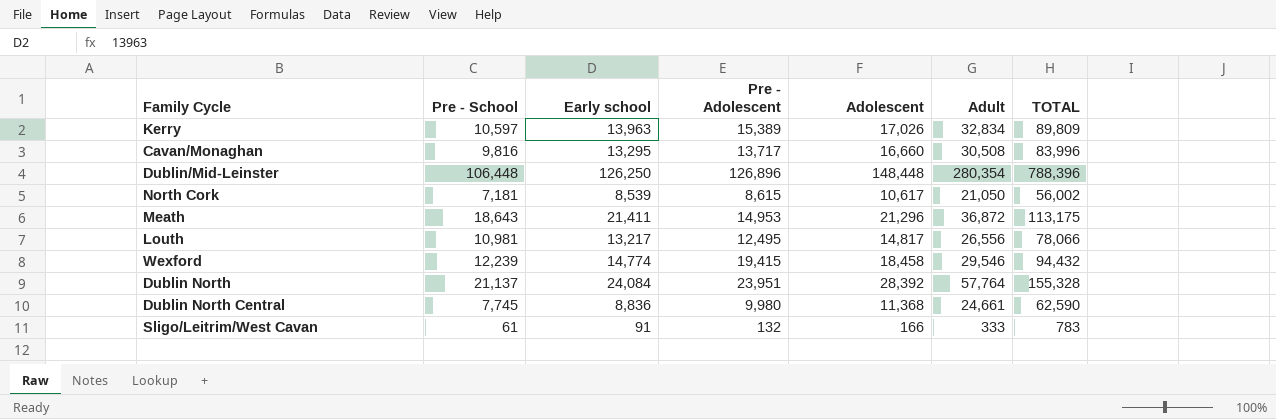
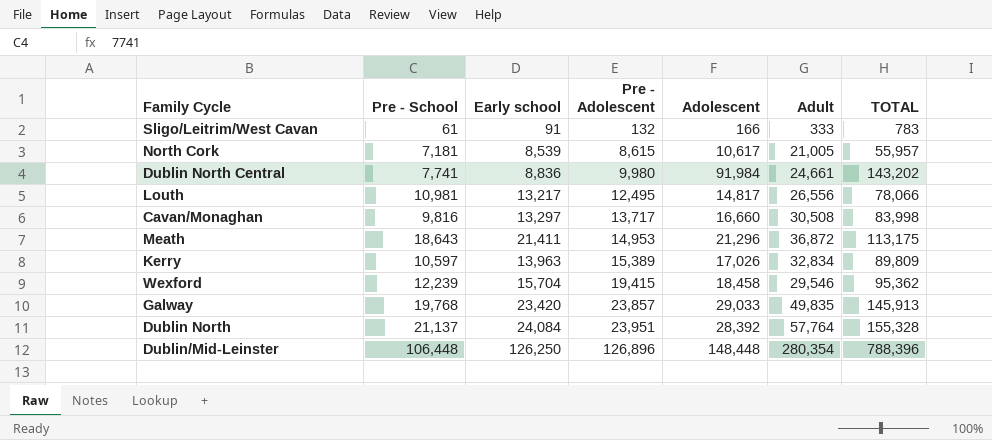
row order: none -> Pre - Adolescent ascending
North Cork | Adult: 21,050 -> 21,005
North Cork | TOTAL: 56,002 -> 55,957
Dublin North Central | Pre - School: 7,745 -> 7,741
Dublin North Central | Adolescent: 11,368 -> 91,984
Dublin North Central | TOTAL: 62,590 -> 143,202
Cavan/Monaghan | Early school: 13,295 -> 13,297
Cavan/Monaghan | TOTAL: 83,996 -> 83,998
Wexford | Early school: 14,774 -> 15,704
Wexford | TOTAL: 94,432 -> 95,362
row Galway: none -> 19,768 | 23,420 | 23,857 | 29,033 | 49,835 | 145,913

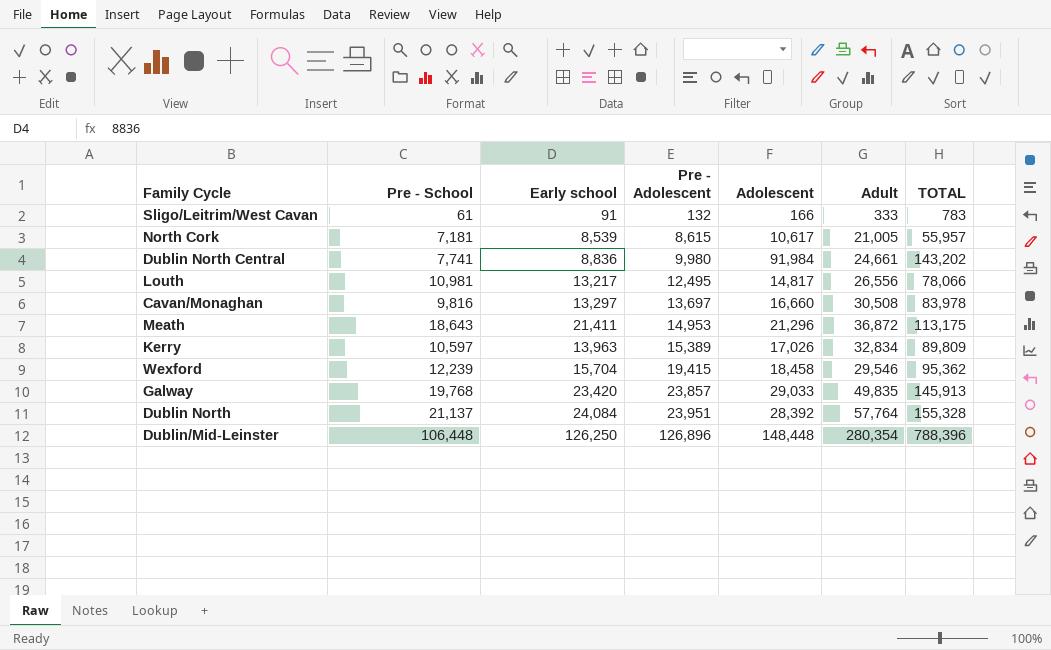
Cavan/Monaghan | Pre - Adolescent: 13,717 -> 13,697
Cavan/Monaghan | TOTAL: 83,998 -> 83,978

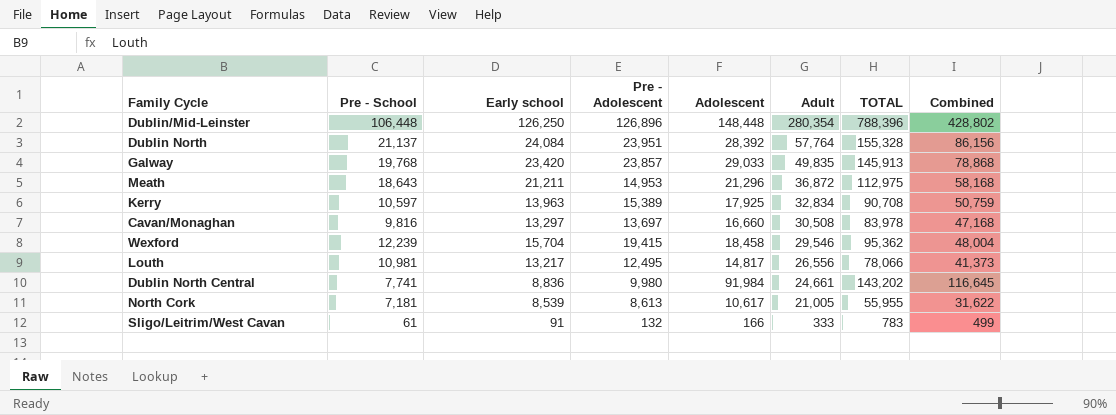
row order: Pre - Adolescent ascending -> Adult descending
column Combined | formula: none -> [Adolescent] + [Adult]
Meath | Early school: 21,411 -> 21,211
Meath | TOTAL: 113,175 -> 112,975
Kerry | Adolescent: 17,026 -> 17,925
Kerry | TOTAL: 89,809 -> 90,708
North Cork | Pre - Adolescent: 8,615 -> 8,613
North Cork | TOTAL: 55,957 -> 55,955

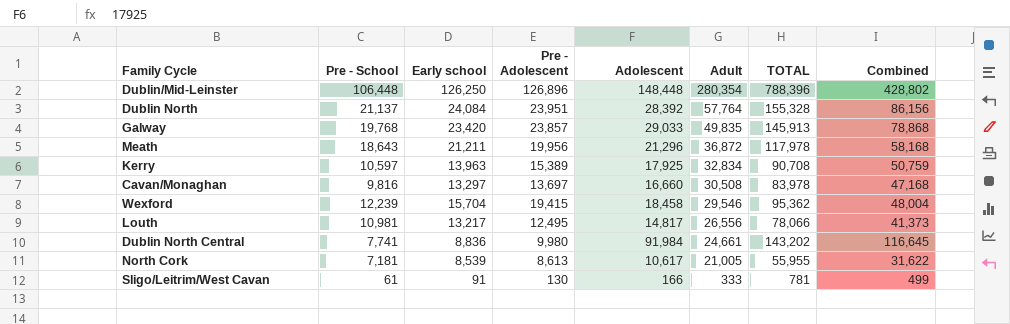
Meath | Pre - Adolescent: 14,953 -> 19,956
Meath | TOTAL: 112,975 -> 117,978
Sligo/Leitrim/West Cavan | Pre - Adolescent: 132 -> 130
Sligo/Leitrim/West Cavan | TOTAL: 783 -> 781

